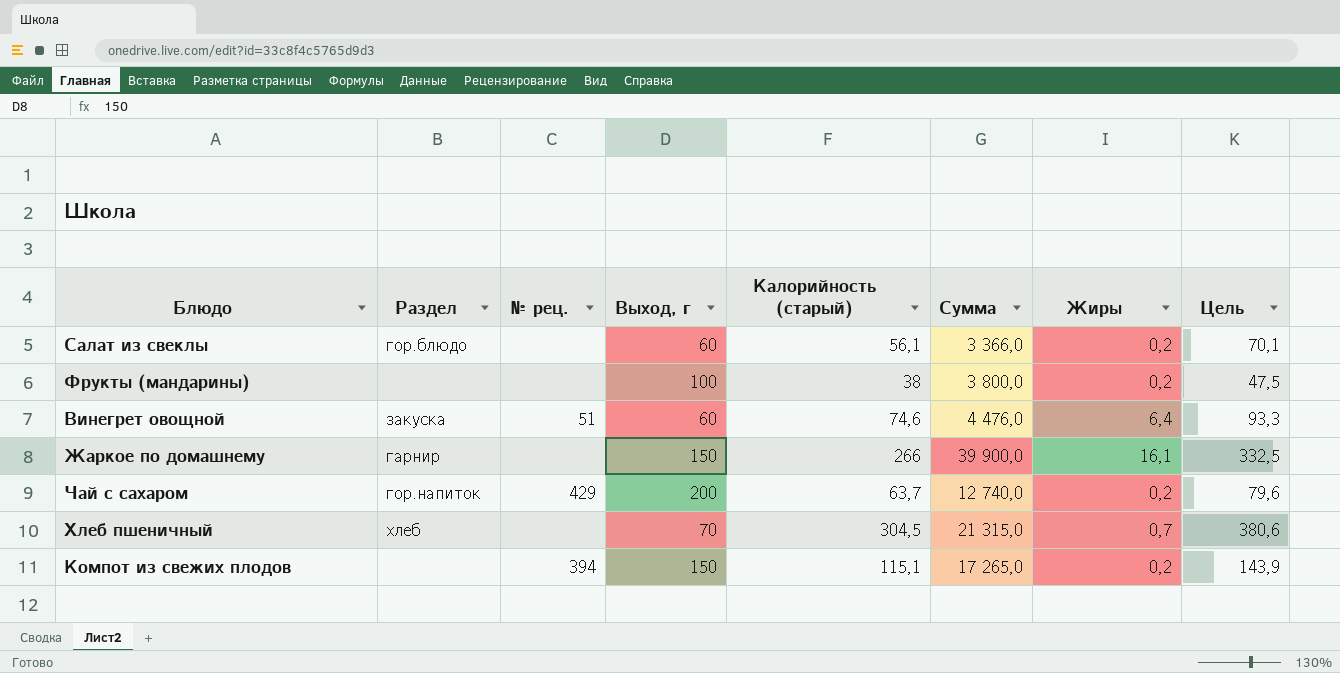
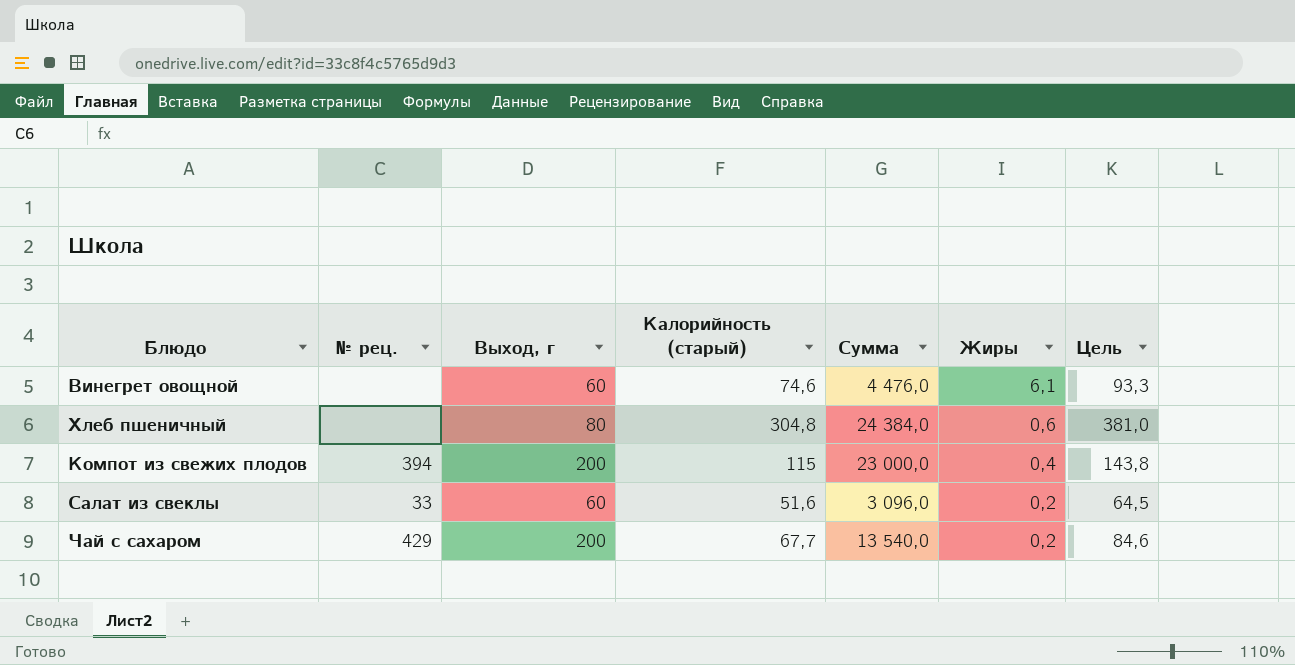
row order: none -> Жиры descending
column Раздел | position: 2 -> none
row Фрукты (мандарины): none | none | 100 | 38 | 3 800,0 | 0,2 | 47,5 -> none
row Жаркое по домашнему: гарнир | none | 150 | 266 | 39 900,0 | 16,1 | 332,5 -> none
Винегрет овощной | № рец.: 51 -> none
Винегрет овощной | Жиры: 6,4 -> 6,1
Хлеб пшеничный | Выход, г: 70 -> 80
Хлеб пшеничный | Калорийность (старый): 304,5 -> 304,8
Хлеб пшеничный | Сумма: 21 315,0 -> 24 384,0
Хлеб пшеничный | Жиры: 0,7 -> 0,6
Хлеб пшеничный | Цель: 380,6 -> 381,0
Компот из свежих плодов | Выход, г: 150 -> 200
Компот из свежих плодов | Калорийность (старый): 115,1 -> 115
Компот из свежих плодов | Сумма: 17 265,0 -> 23 000,0
Компот из свежих плодов | Жиры: 0,2 -> 0,4
Компот из свежих плодов | Цель: 143,9 -> 143,8
Салат из свеклы | № рец.: none -> 33
Салат из свеклы | Калорийность (старый): 56,1 -> 51,6
Салат из свеклы | Сумма: 3 366,0 -> 3 096,0
Салат из свеклы | Цель: 70,1 -> 64,5
Чай с сахаром | Калорийность (старый): 63,7 -> 67,7
Чай с сахаром | Сумма: 12 740,0 -> 13 540,0
Чай с сахаром | Цель: 79,6 -> 84,6

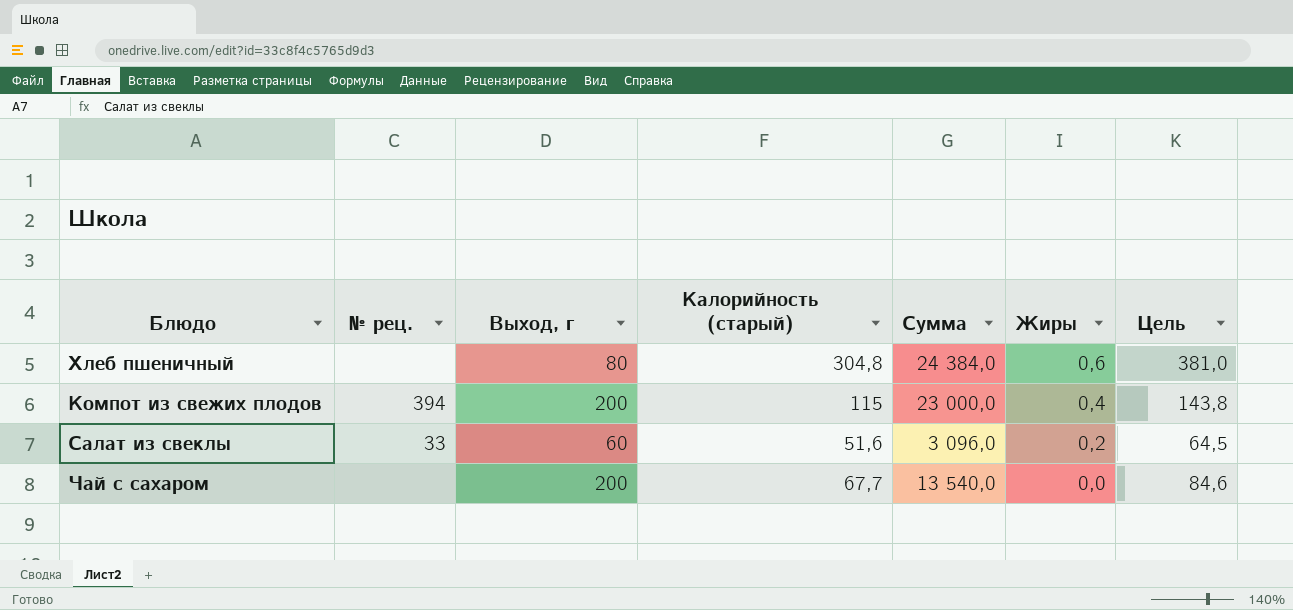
row Винегрет овощной: none | 60 | 74,6 | 4 476,0 | 6,1 | 93,3 -> none
Чай с сахаром | № рец.: 429 -> none
Чай с сахаром | Жиры: 0,2 -> 0,0

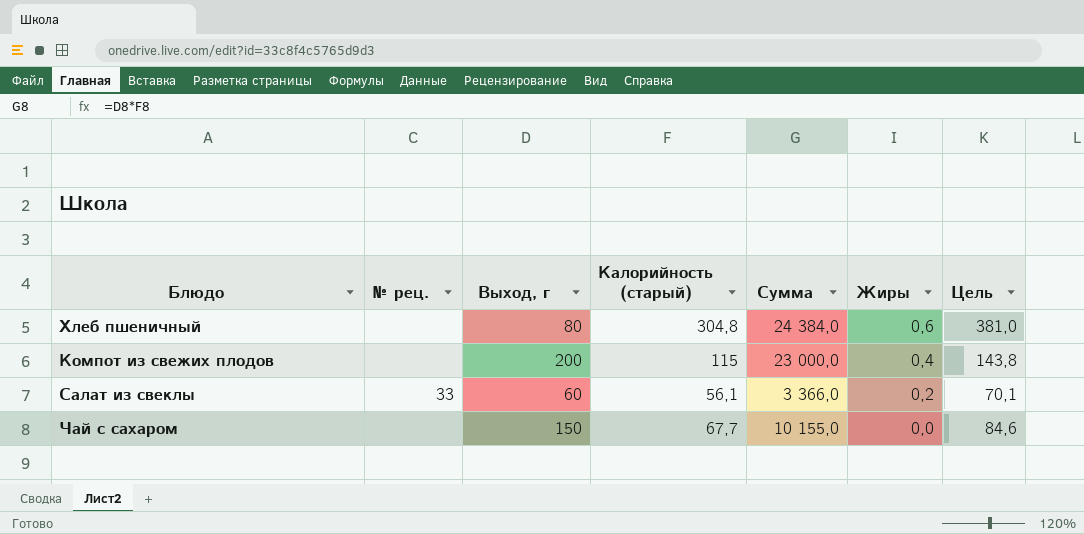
Компот из свежих плодов | № рец.: 394 -> none
Салат из свеклы | Калорийность (старый): 51,6 -> 56,1
Салат из свеклы | Сумма: 3 096,0 -> 3 366,0
Салат из свеклы | Цель: 64,5 -> 70,1
Чай с сахаром | Выход, г: 200 -> 150
Чай с сахаром | Сумма: 13 540,0 -> 10 155,0

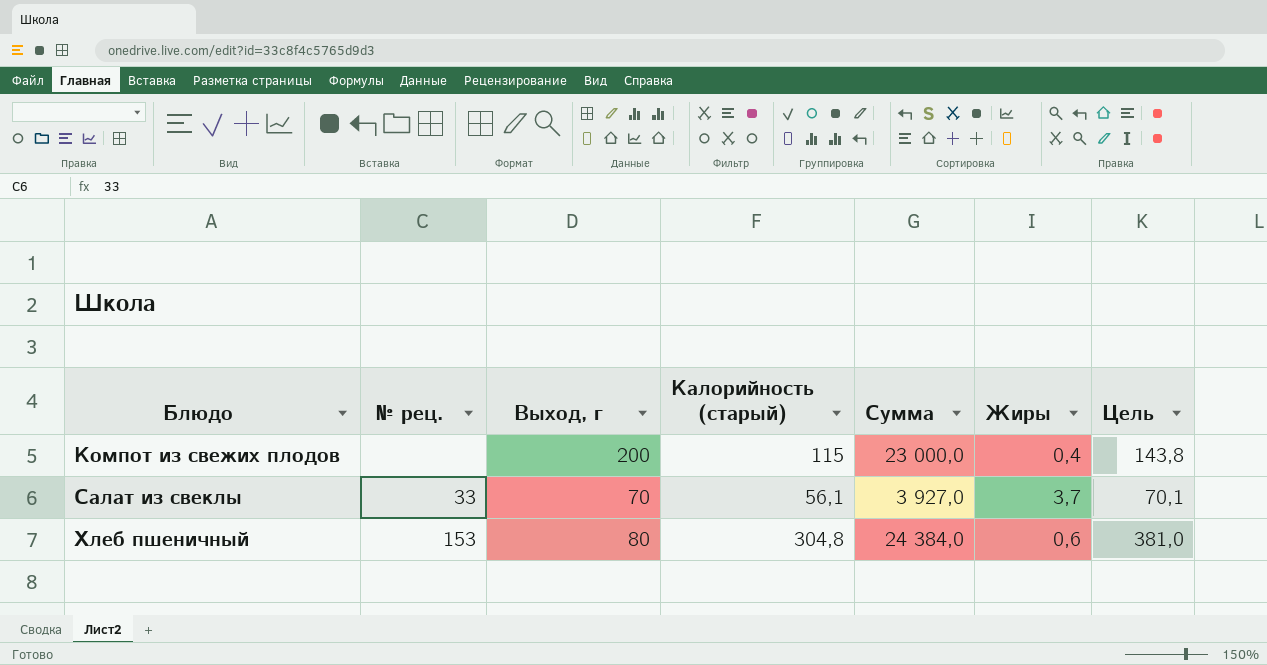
row order: Жиры descending -> Блюдо ascending
row Чай с сахаром: none | 150 | 67,7 | 10 155,0 | 0,0 | 84,6 -> none
Салат из свеклы | Выход, г: 60 -> 70
Салат из свеклы | Сумма: 3 366,0 -> 3 927,0
Салат из свеклы | Жиры: 0,2 -> 3,7
Хлеб пшеничный | № рец.: none -> 153

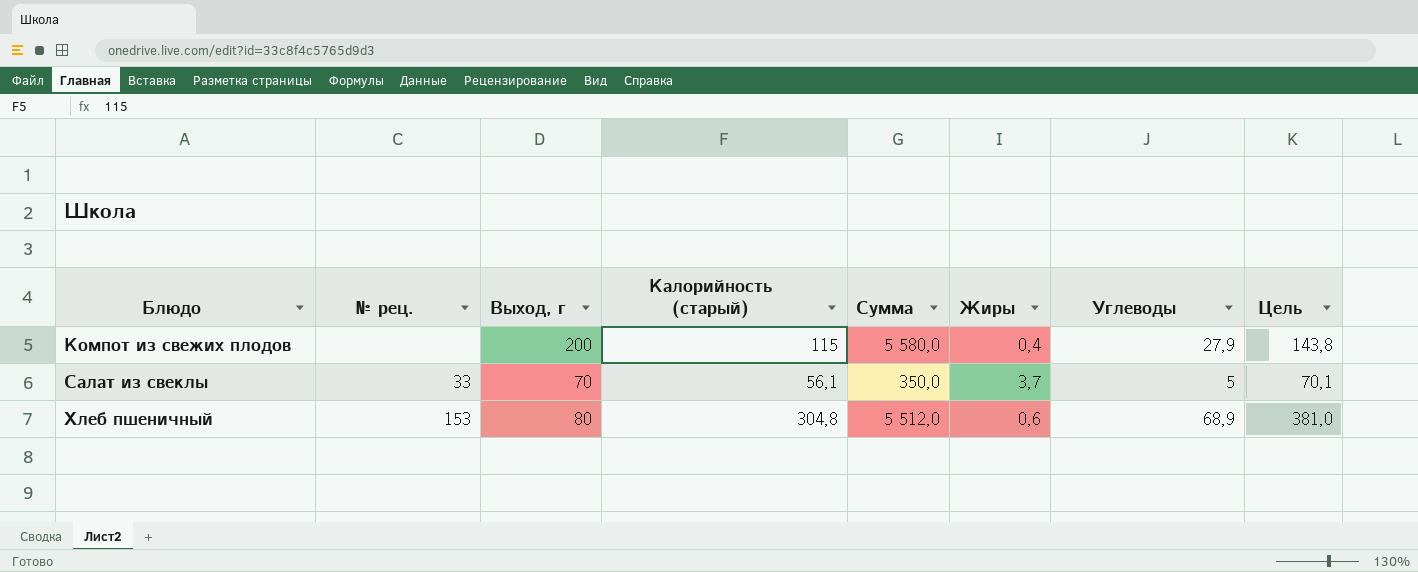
column Сумма | formula: [Выход, г] * [Калорийность (старый)] -> [Выход, г] * [Углеводы]
column Углеводы | position: none -> 7

